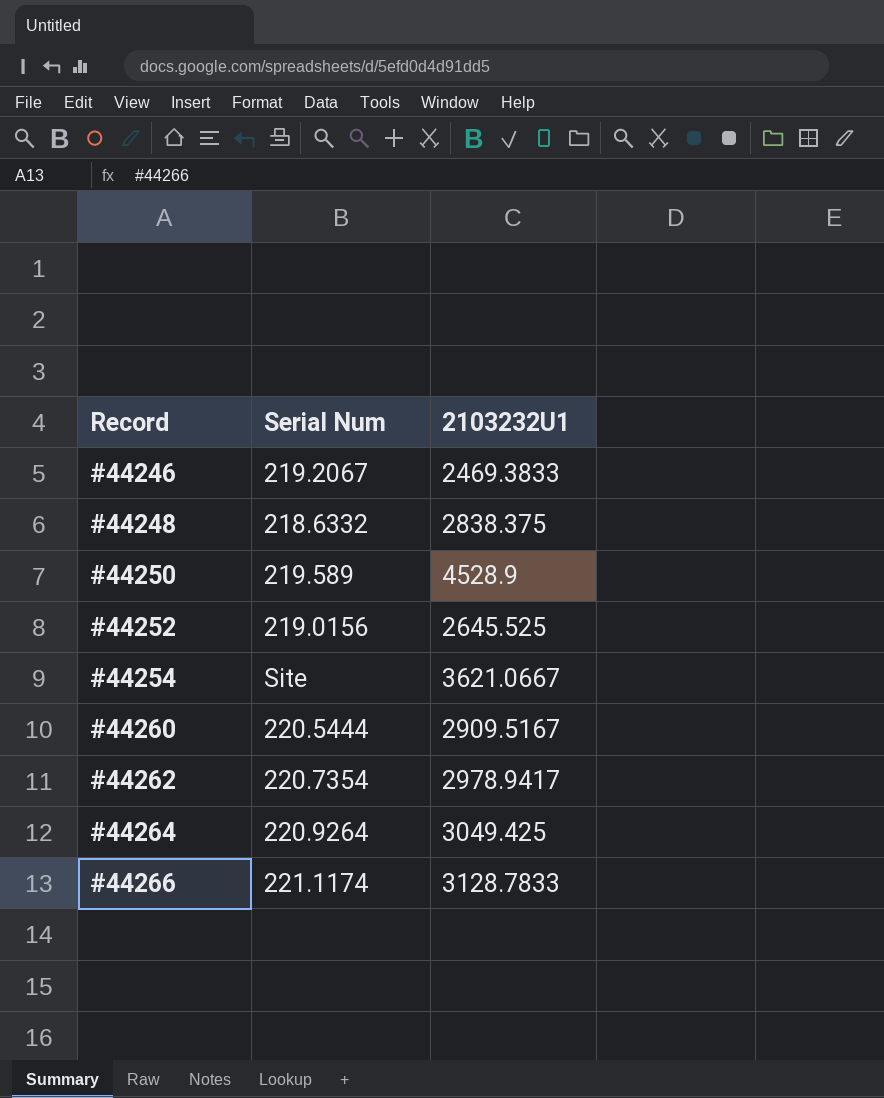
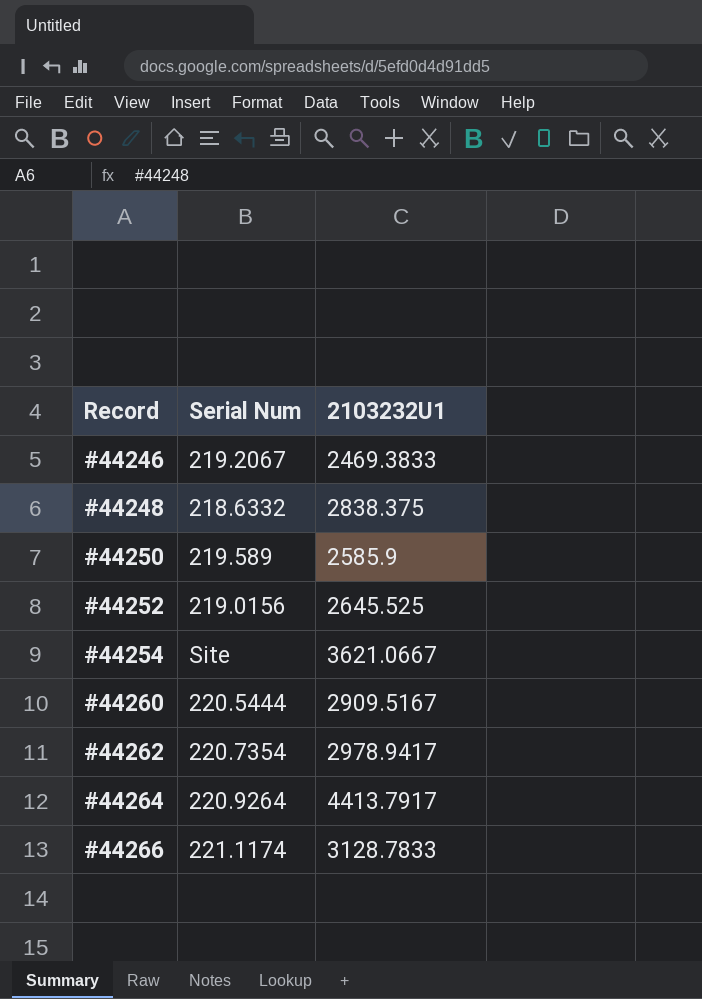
#44250 | 2103232U1: 4528.9 -> 2585.9
#44264 | 2103232U1: 3049.425 -> 4413.7917

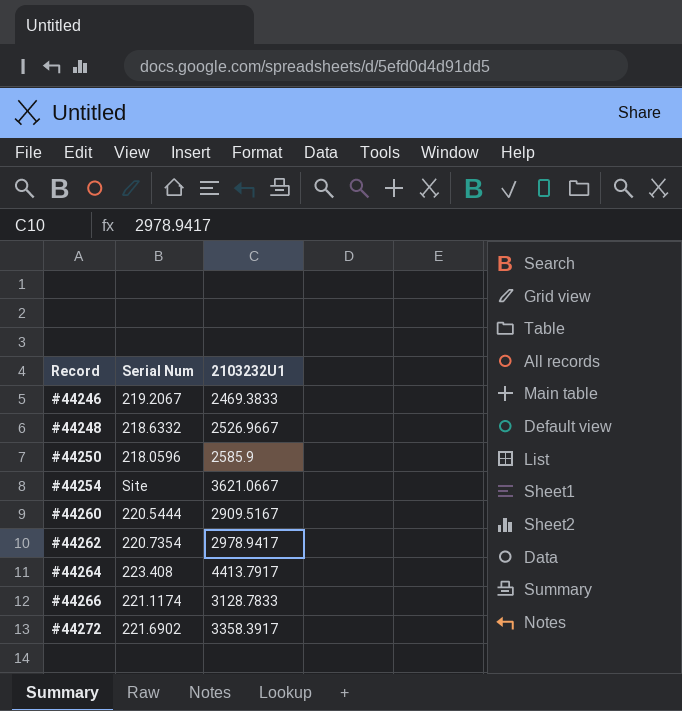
row #44252: 219.0156 | 2645.525 -> none
#44248 | 2103232U1: 2838.375 -> 2526.9667
#44250 | Serial Num: 219.589 -> 218.0596
#44264 | Serial Num: 220.9264 -> 223.408
row #44272: none -> 221.6902 | 3358.3917

